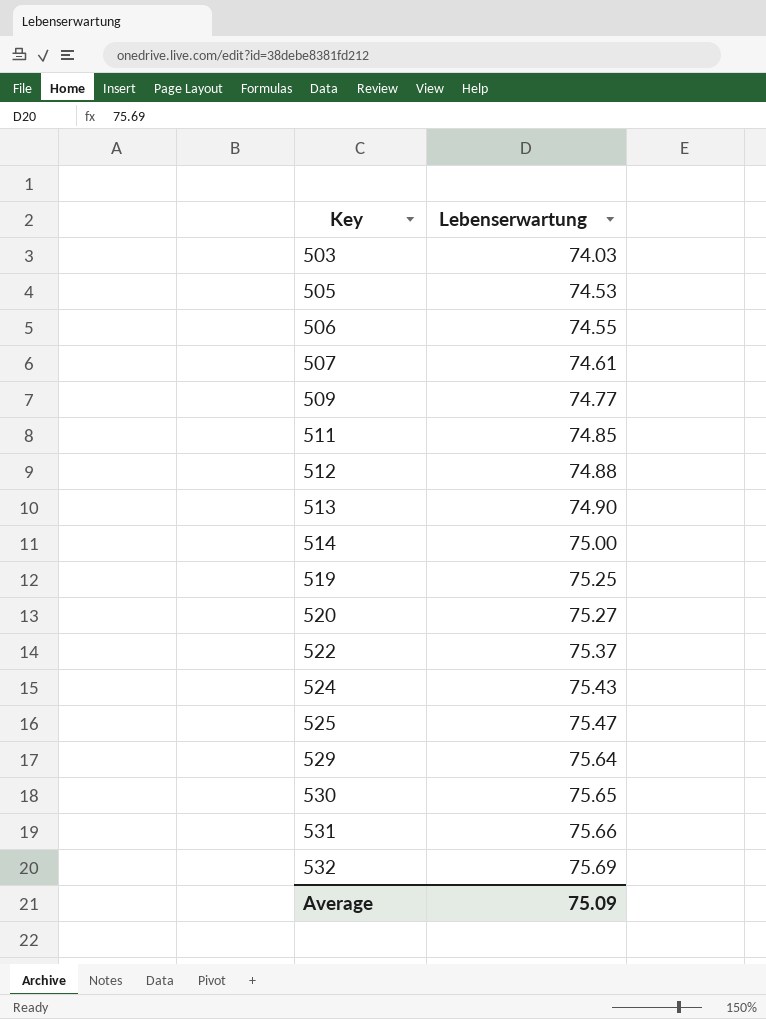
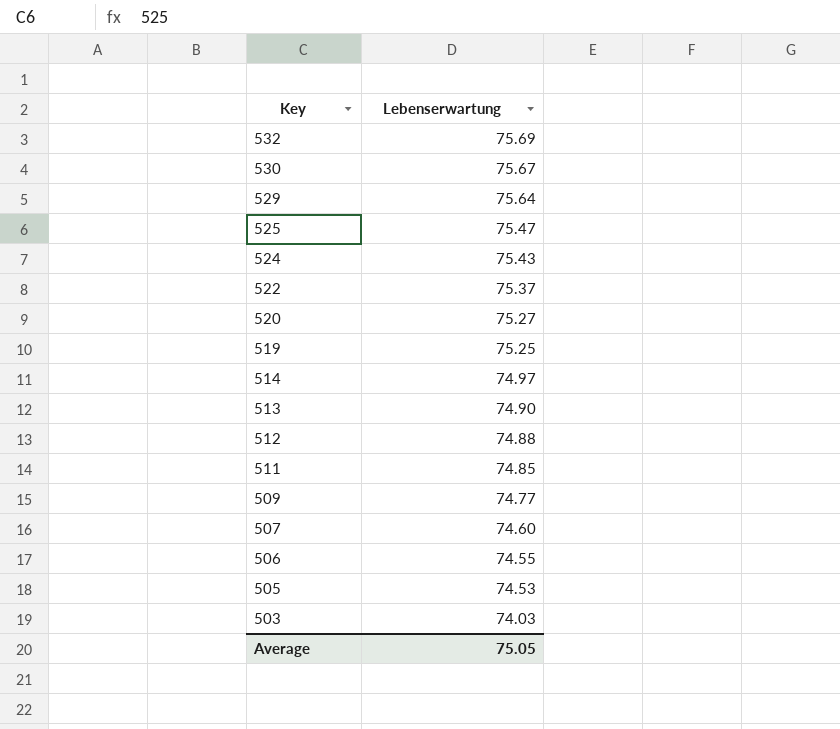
row order: Key ascending -> Key descending
row 531: 75.66 -> none
530 | Lebenserwartung: 75.65 -> 75.67
514 | Lebenserwartung: 75.00 -> 74.97
507 | Lebenserwartung: 74.61 -> 74.60
Average | Lebenserwartung: 75.09 -> 75.05

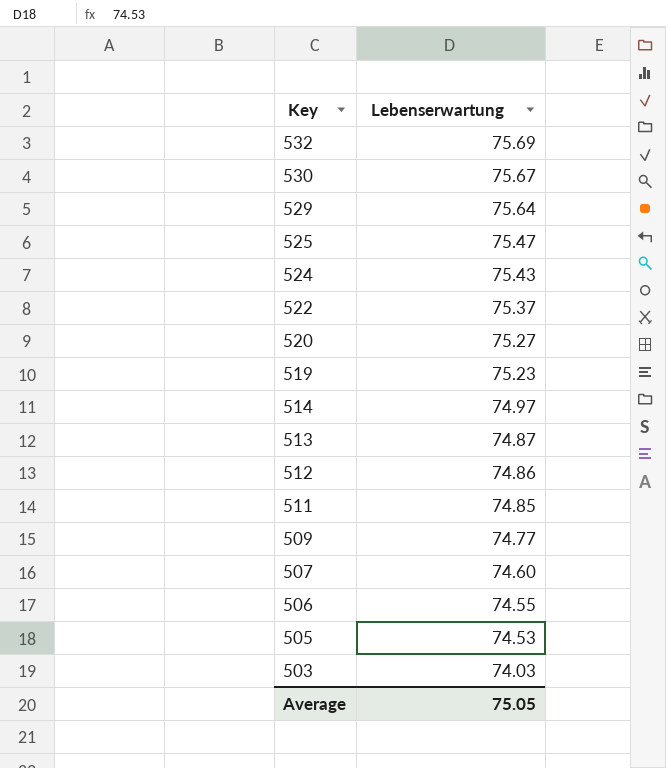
519 | Lebenserwartung: 75.25 -> 75.23
513 | Lebenserwartung: 74.90 -> 74.87
512 | Lebenserwartung: 74.88 -> 74.86

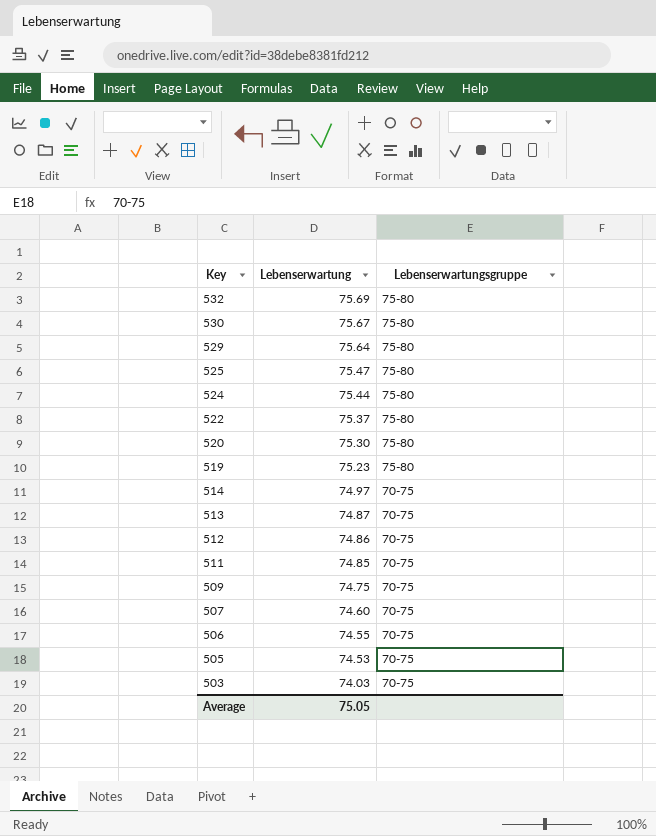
column Lebenserwartungsgruppe | position: none -> 3
524 | Lebenserwartung: 75.43 -> 75.44
520 | Lebenserwartung: 75.27 -> 75.30
509 | Lebenserwartung: 74.77 -> 74.75

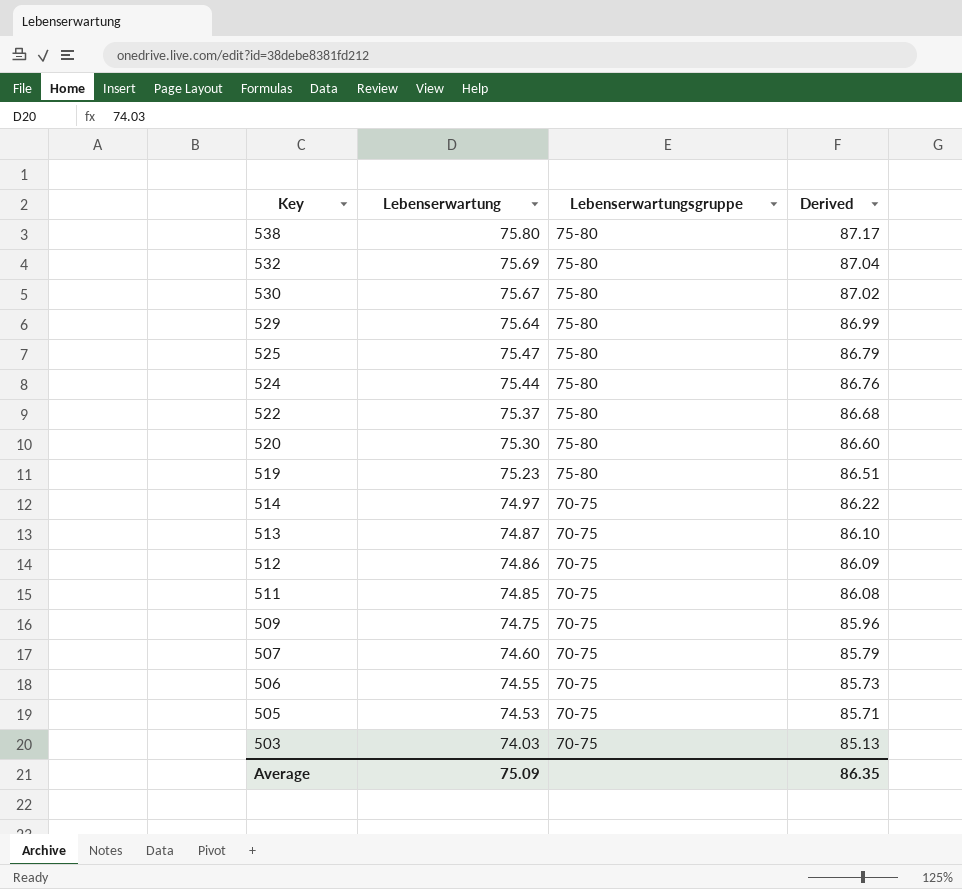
column Derived | formula: none -> [Lebenserwartung] * 1.15
row 538: none -> 75.80 | 75-80 | 87.17
Average | Lebenserwartung: 75.05 -> 75.09

